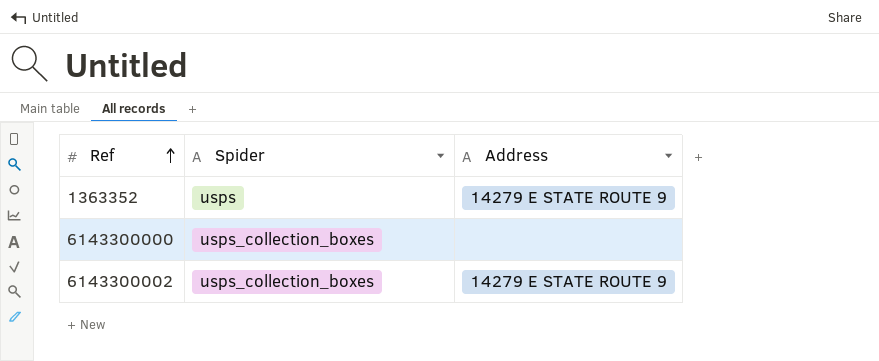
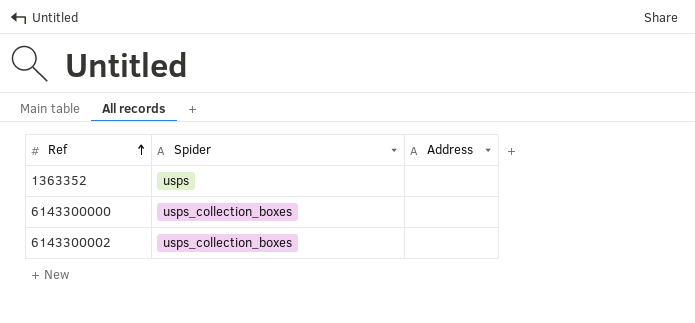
1363352 | Address: 14279 E STATE ROUTE 9 -> none
6143300002 | Address: 14279 E STATE ROUTE 9 -> none

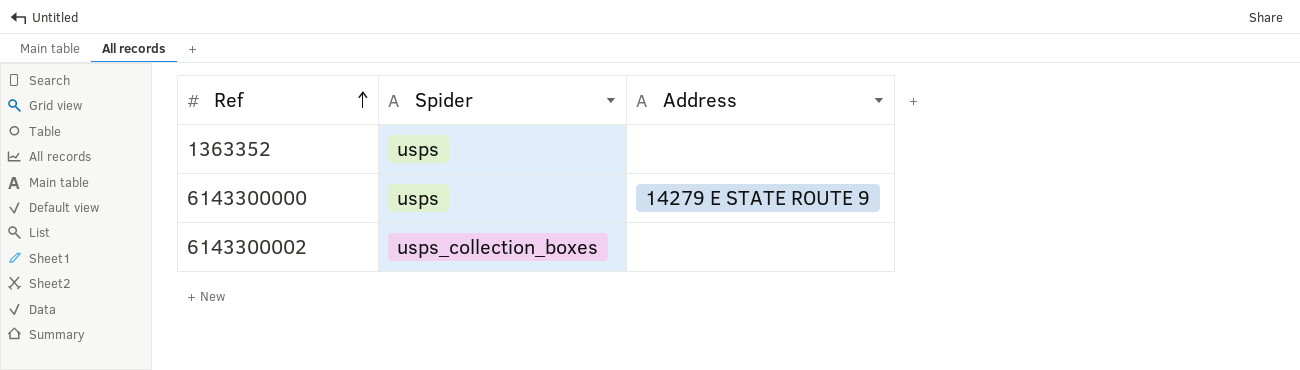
6143300000 | Spider: usps_collection_boxes -> usps
6143300000 | Address: none -> 14279 E STATE ROUTE 9

